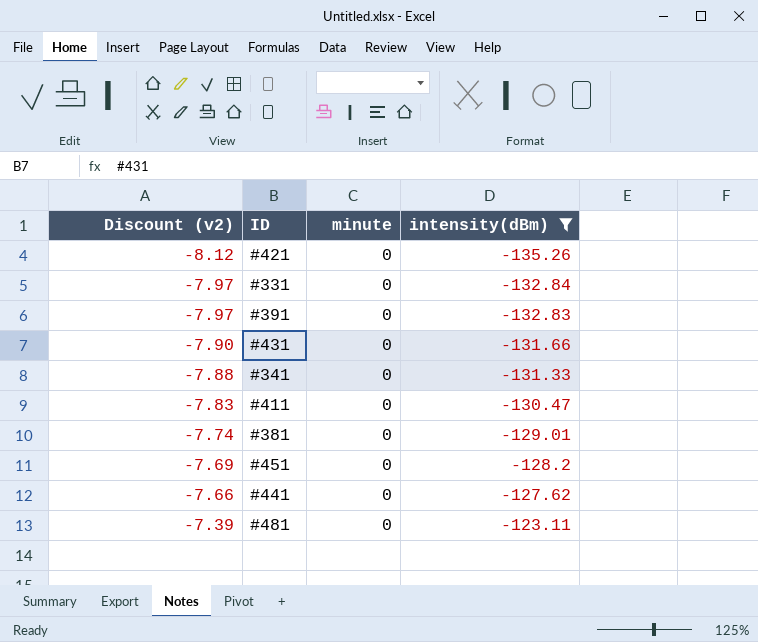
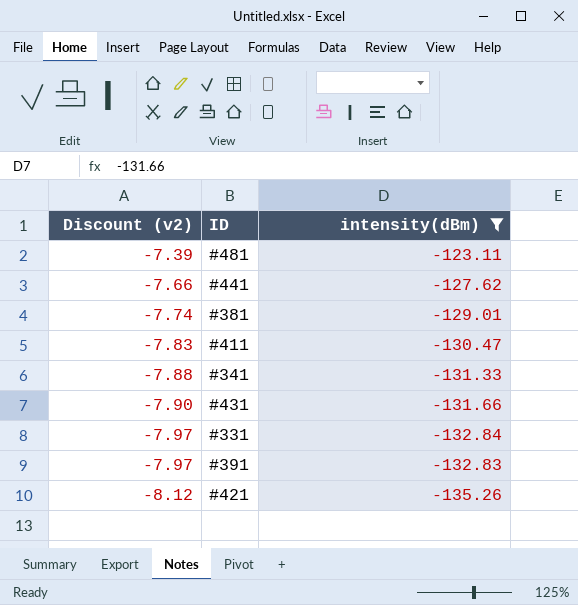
row order: Discount (v2) ascending -> Discount (v2) descending
column minute | position: 3 -> none
row #451: -7.69 | 0 | -128.2 -> none

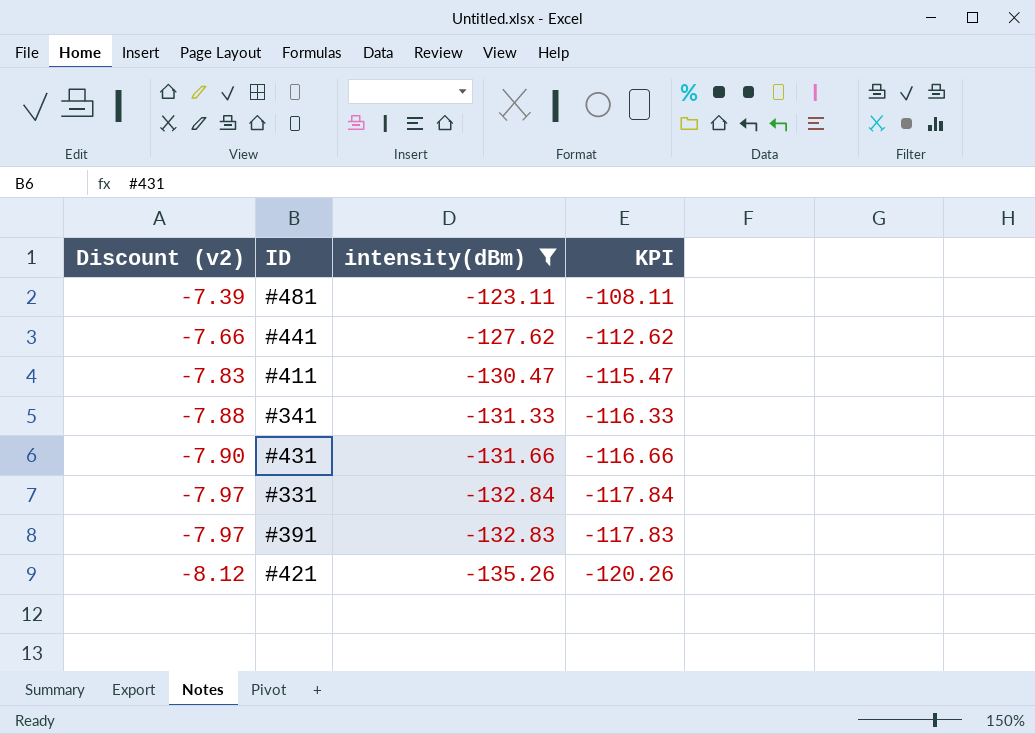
column KPI | formula: none -> [intensity(dBm)] + 15
row #381: -7.74 | -129.01 -> none

